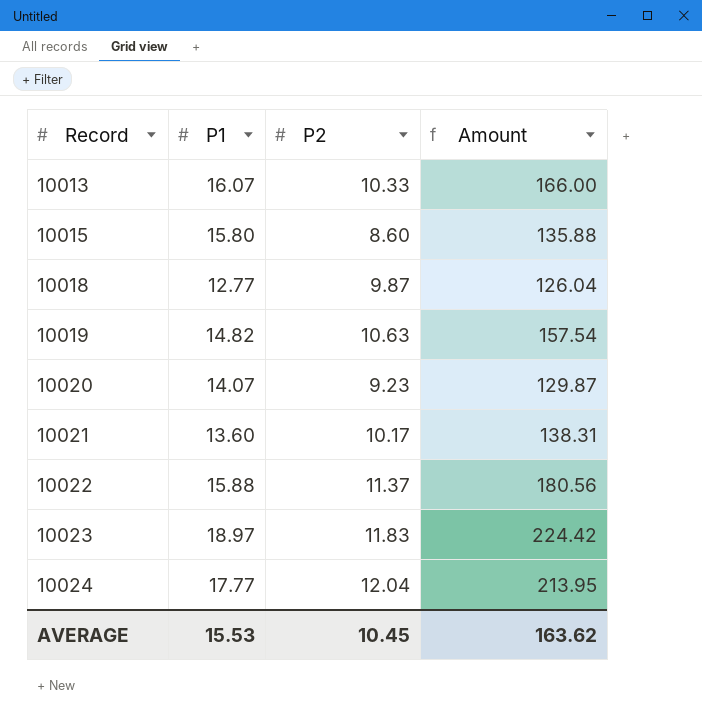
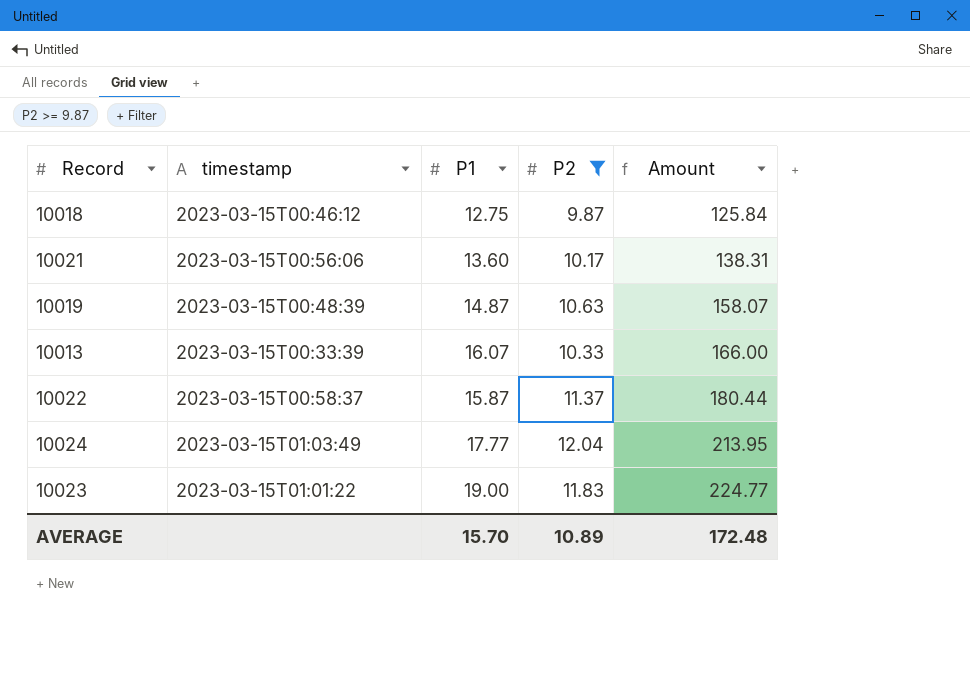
filter: none -> P2 >= 9.87
row order: Record ascending -> Amount ascending
column timestamp | position: none -> 2
10018 | P1: 12.77 -> 12.75
10018 | Amount: 126.04 -> 125.84
10019 | P1: 14.82 -> 14.87
10019 | Amount: 157.54 -> 158.07
10022 | P1: 15.88 -> 15.87
10022 | Amount: 180.56 -> 180.44
10023 | P1: 18.97 -> 19.00
10023 | Amount: 224.42 -> 224.77
AVERAGE | P1: 15.53 -> 15.70
AVERAGE | P2: 10.45 -> 10.89
AVERAGE | Amount: 163.62 -> 172.48

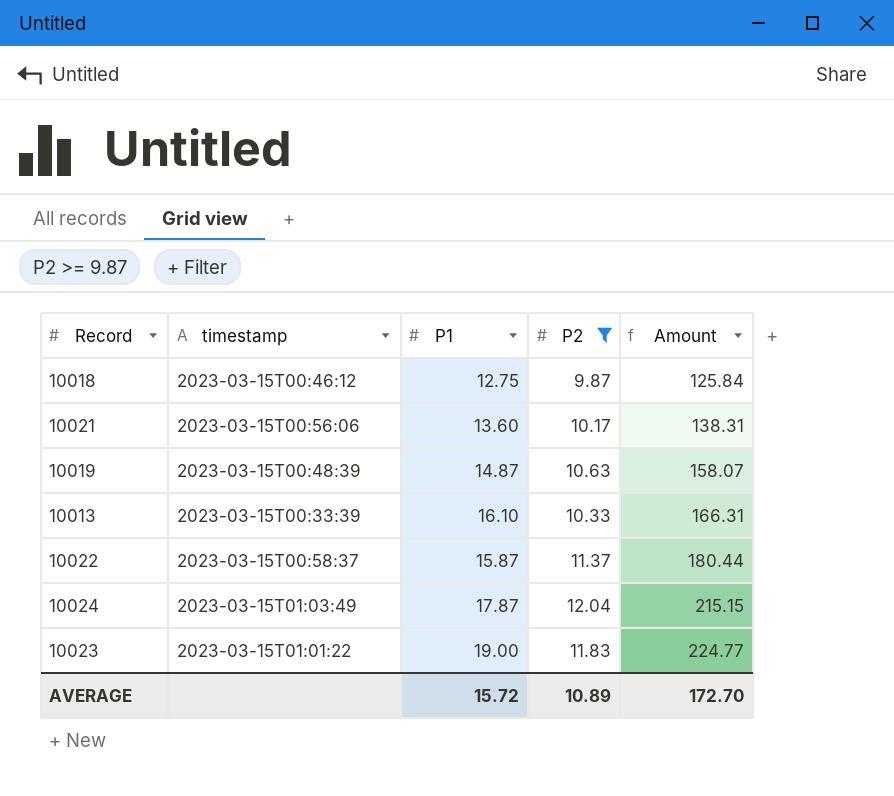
10013 | P1: 16.07 -> 16.10
10013 | Amount: 166.00 -> 166.31
10024 | P1: 17.77 -> 17.87
10024 | Amount: 213.95 -> 215.15
AVERAGE | P1: 15.70 -> 15.72
AVERAGE | Amount: 172.48 -> 172.70

